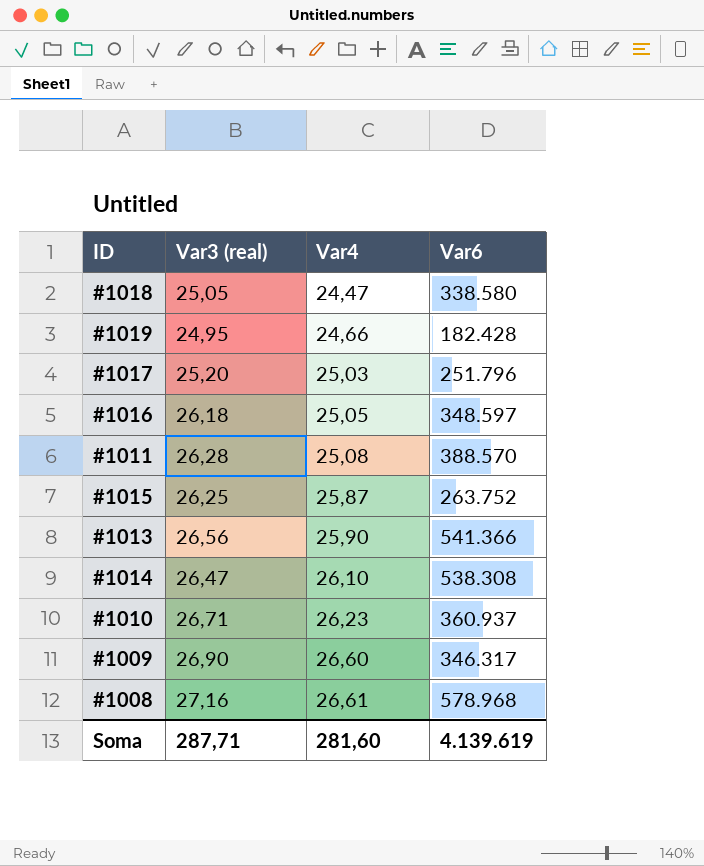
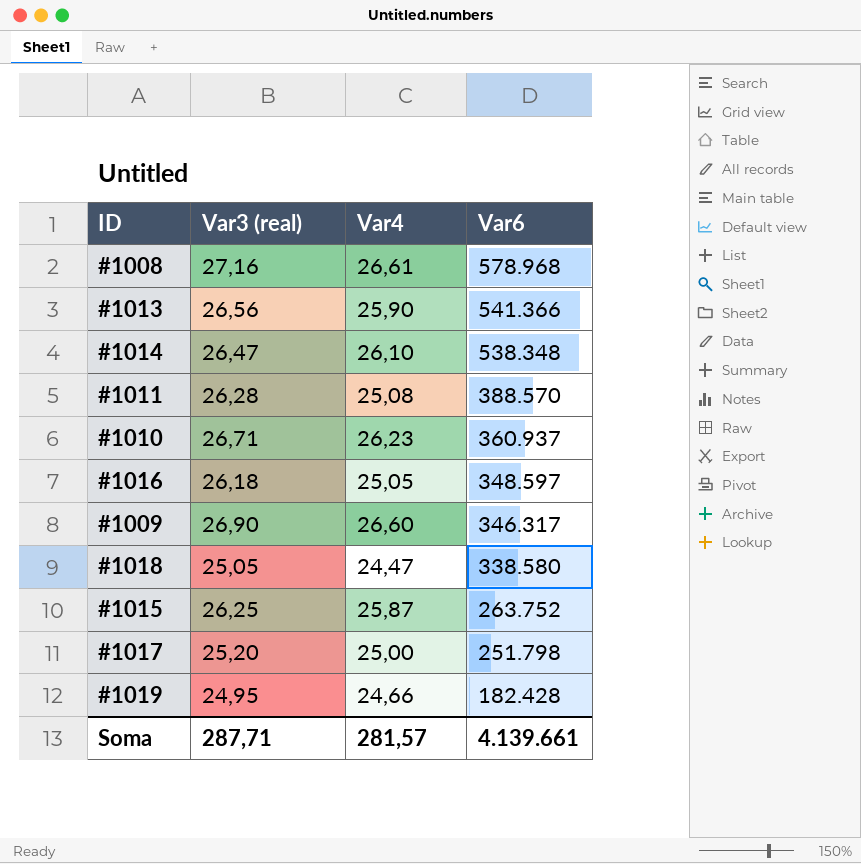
row order: Var4 ascending -> Var6 descending
#1014 | Var6: 538.308 -> 538.348
#1017 | Var4: 25,03 -> 25,00
#1017 | Var6: 251.796 -> 251.798
Soma | Var4: 281,60 -> 281,57
Soma | Var6: 4.139.619 -> 4.139.661

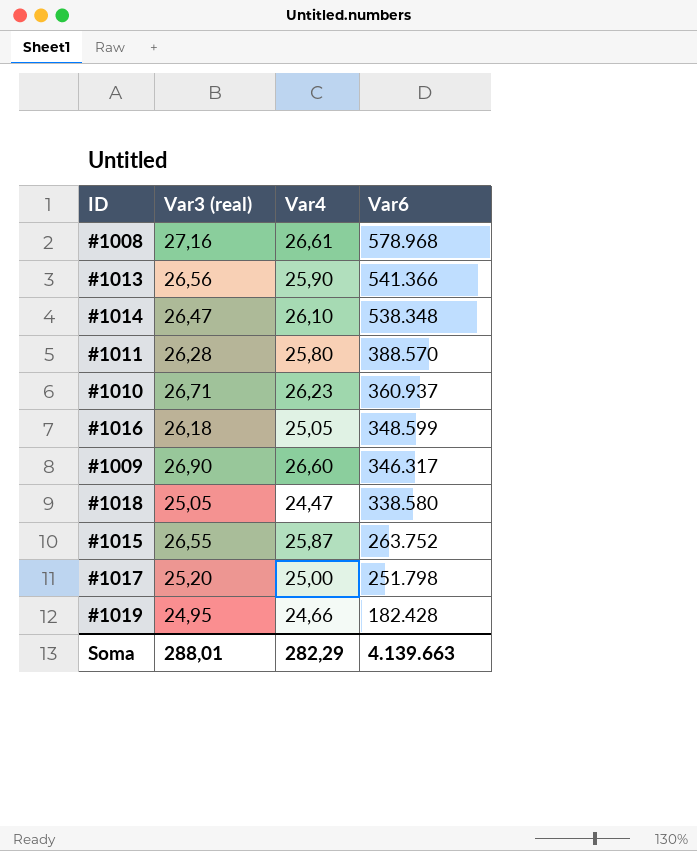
#1011 | Var4: 25,08 -> 25,80
#1016 | Var6: 348.597 -> 348.599
#1015 | Var3 (real): 26,25 -> 26,55
Soma | Var3 (real): 287,71 -> 288,01
Soma | Var4: 281,57 -> 282,29
Soma | Var6: 4.139.661 -> 4.139.663

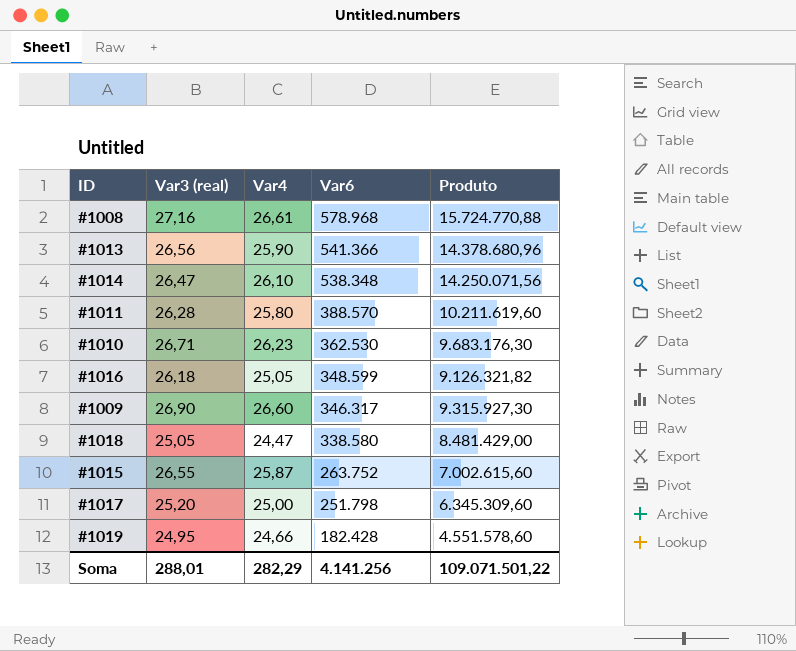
column Produto | formula: none -> [Var3 (real)] * [Var6]
#1010 | Var6: 360.937 -> 362.530
Soma | Var6: 4.139.663 -> 4.141.256

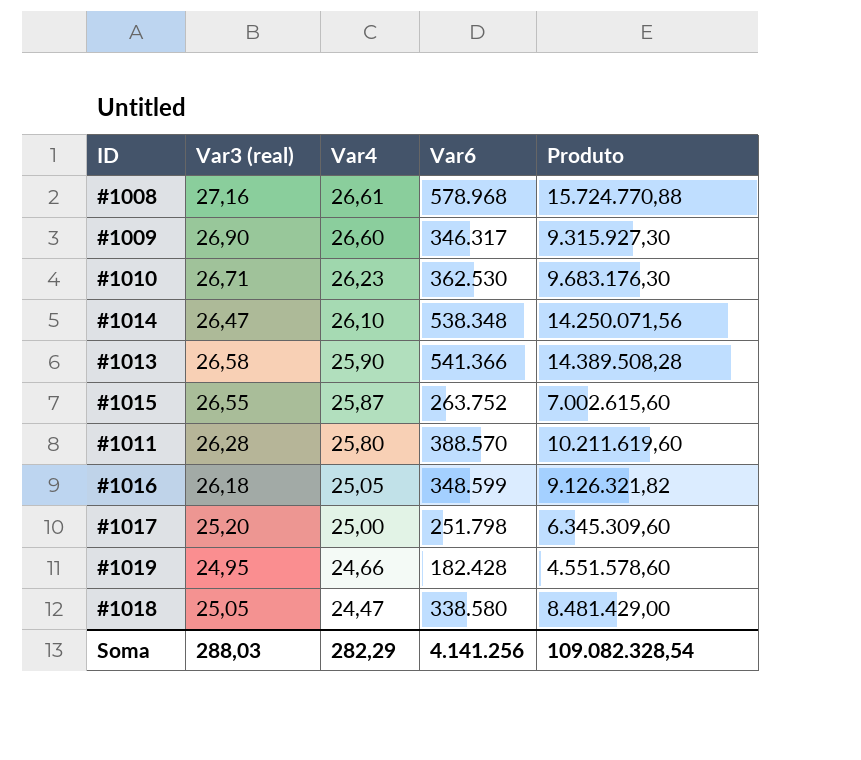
row order: Var6 descending -> Var4 descending
#1013 | Var3 (real): 26,56 -> 26,58
#1013 | Produto: 14.378.680,96 -> 14.389.508,28
Soma | Var3 (real): 288,01 -> 288,03
Soma | Produto: 109.071.501,22 -> 109.082.328,54

